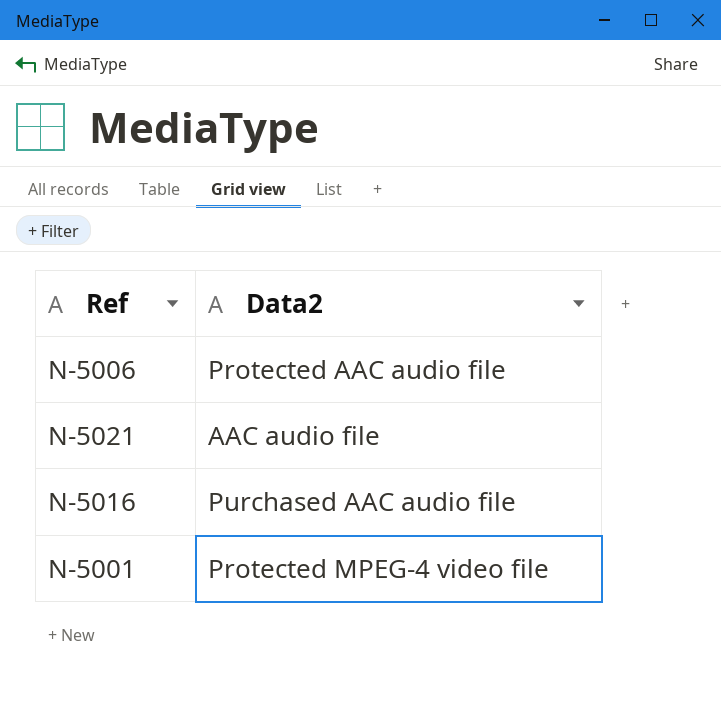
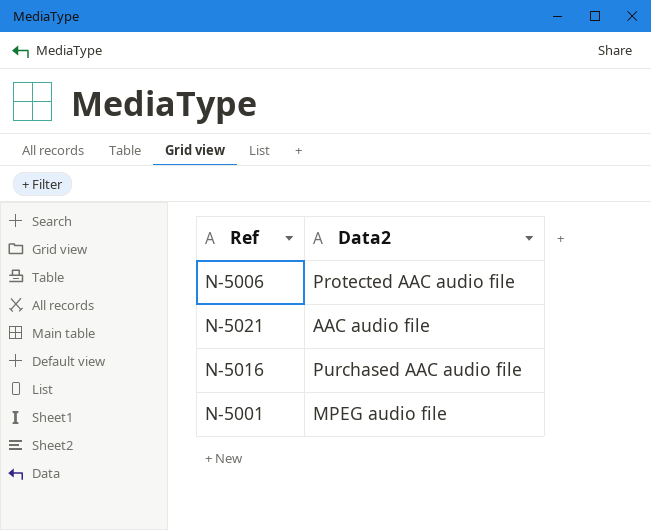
N-5001 | Data2: Protected MPEG-4 video file -> MPEG audio file

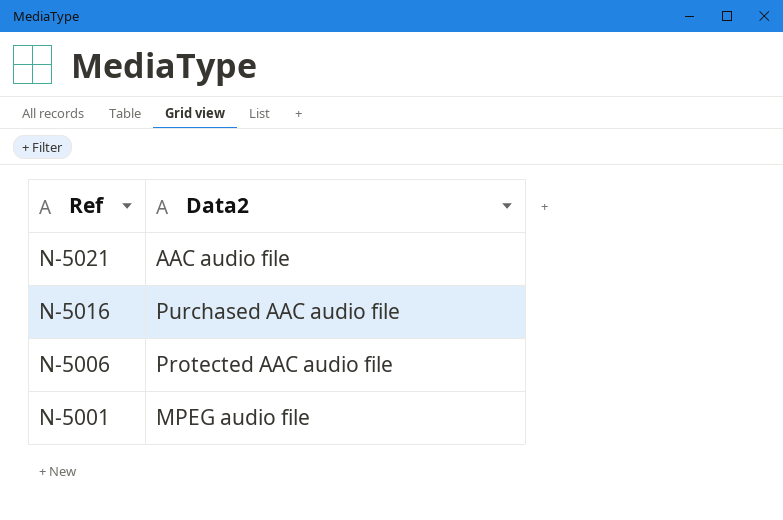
row order: none -> Ref descending

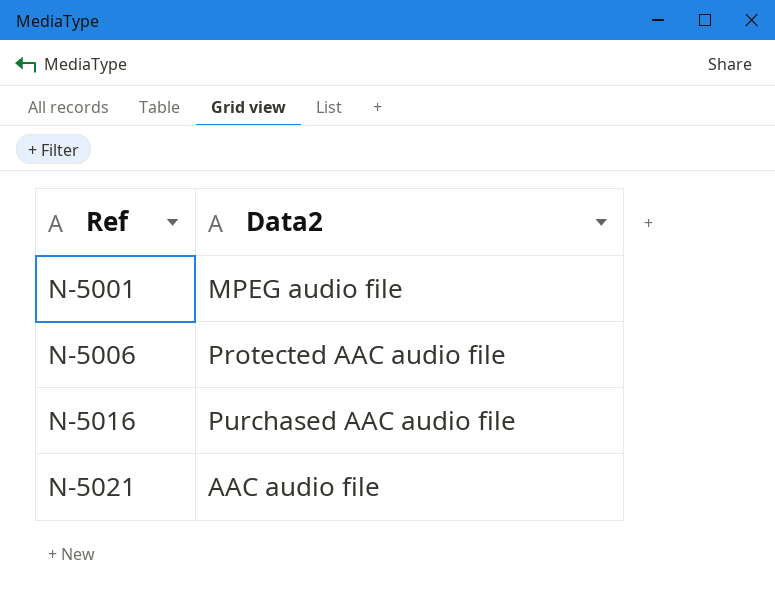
row order: Ref descending -> Ref ascending

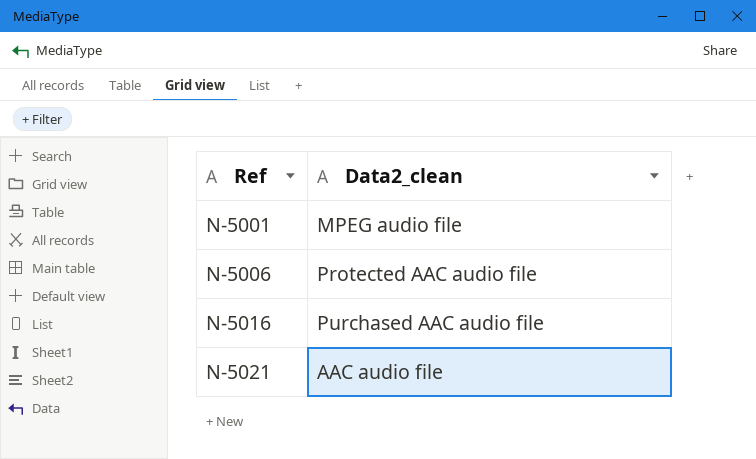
column name: Data2 -> Data2_clean

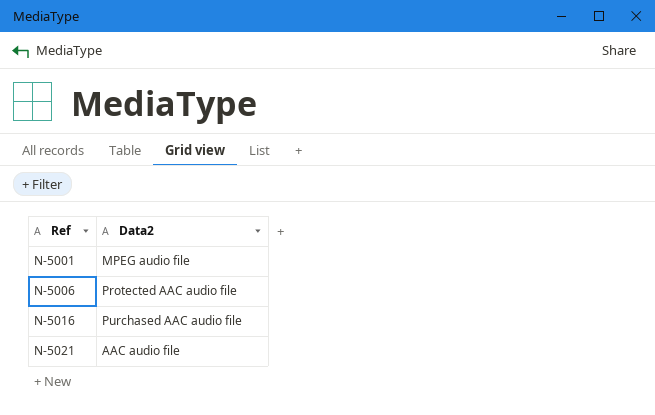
column name: Data2_clean -> Data2

